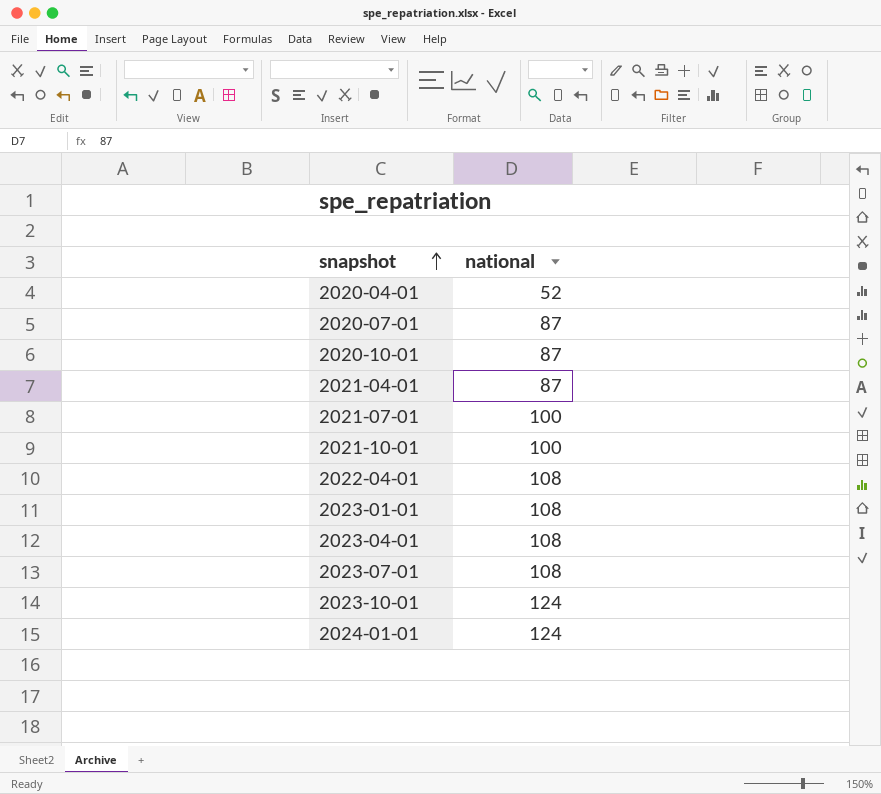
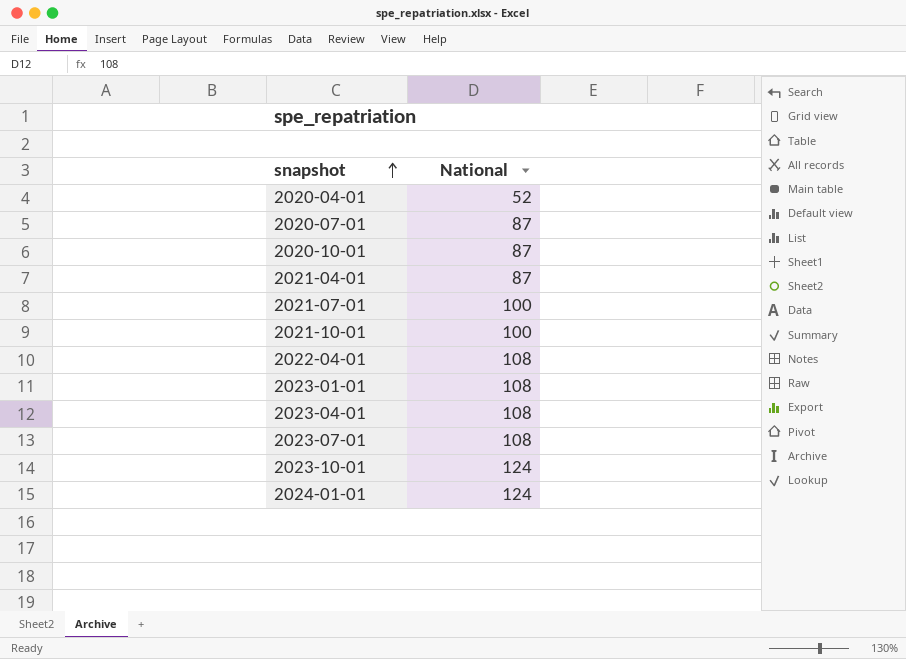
column name: national -> National

